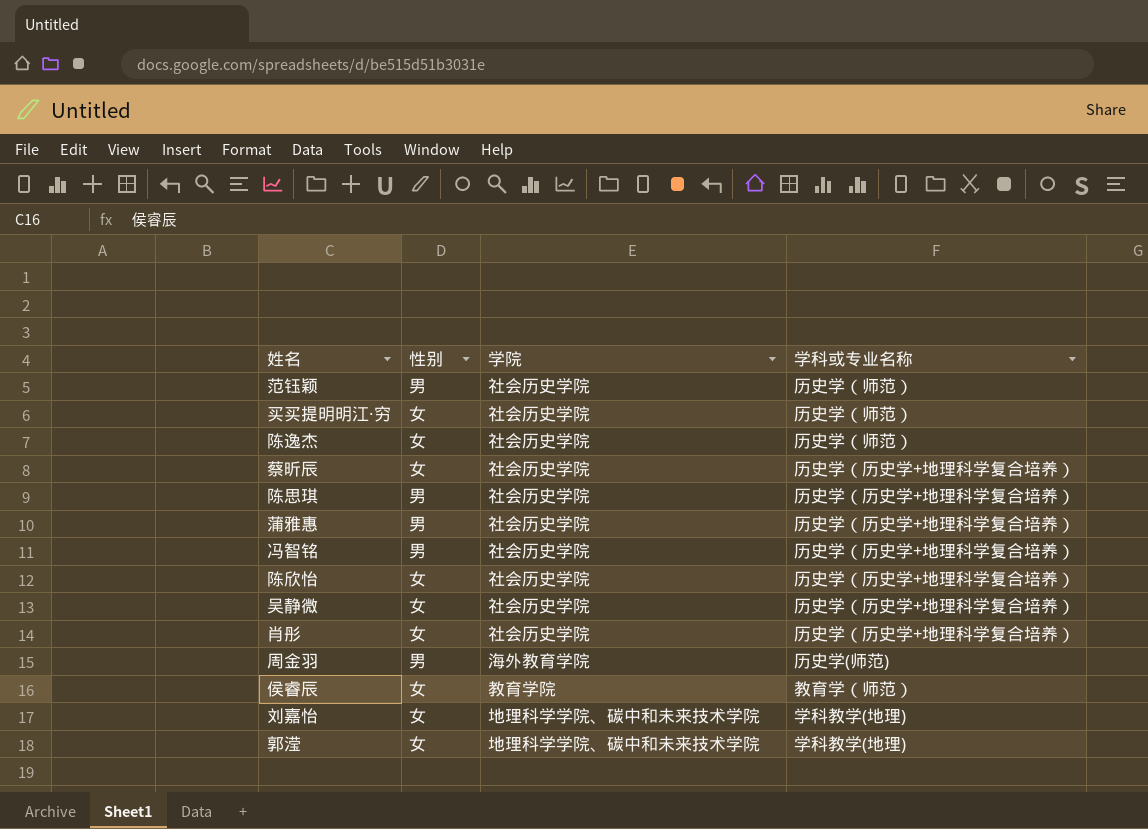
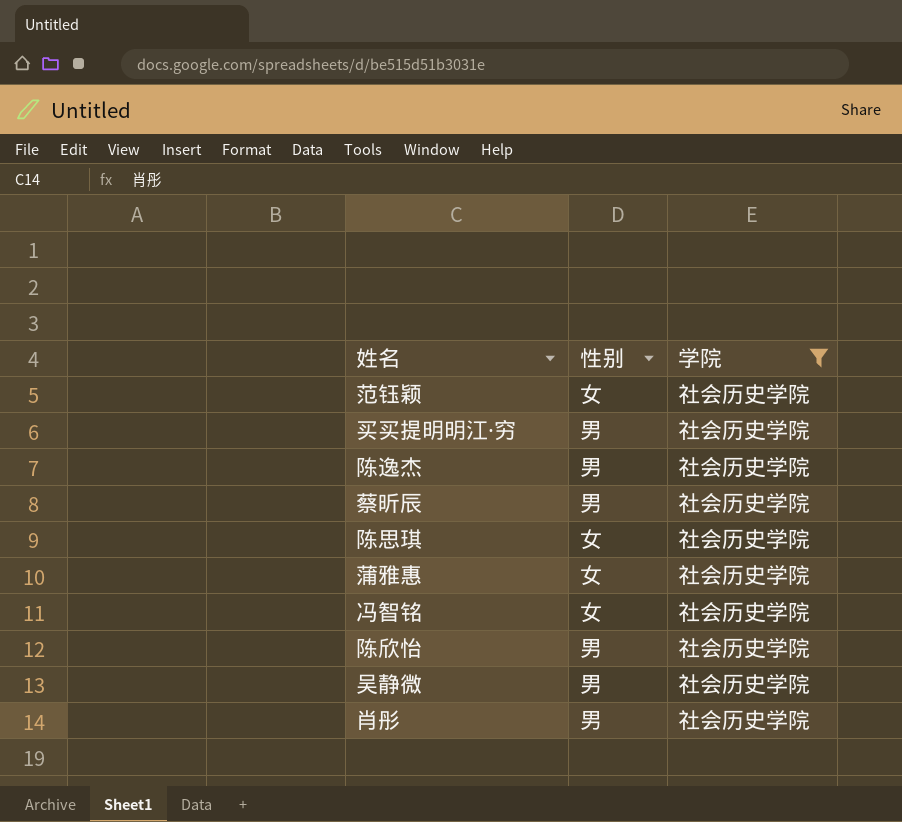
filter: none -> 学院 = 社会历史学院
column 学科或专业名称 | position: 4 -> none
范钰颖 | 性别: 男 -> 女
买买提明明江·穷 | 性别: 女 -> 男
陈逸杰 | 性别: 女 -> 男
蔡昕辰 | 性别: 女 -> 男
陈思琪 | 性别: 男 -> 女
蒲雅惠 | 性别: 男 -> 女
冯智铭 | 性别: 男 -> 女
陈欣怡 | 性别: 女 -> 男
吴静微 | 性别: 女 -> 男
肖彤 | 性别: 女 -> 男

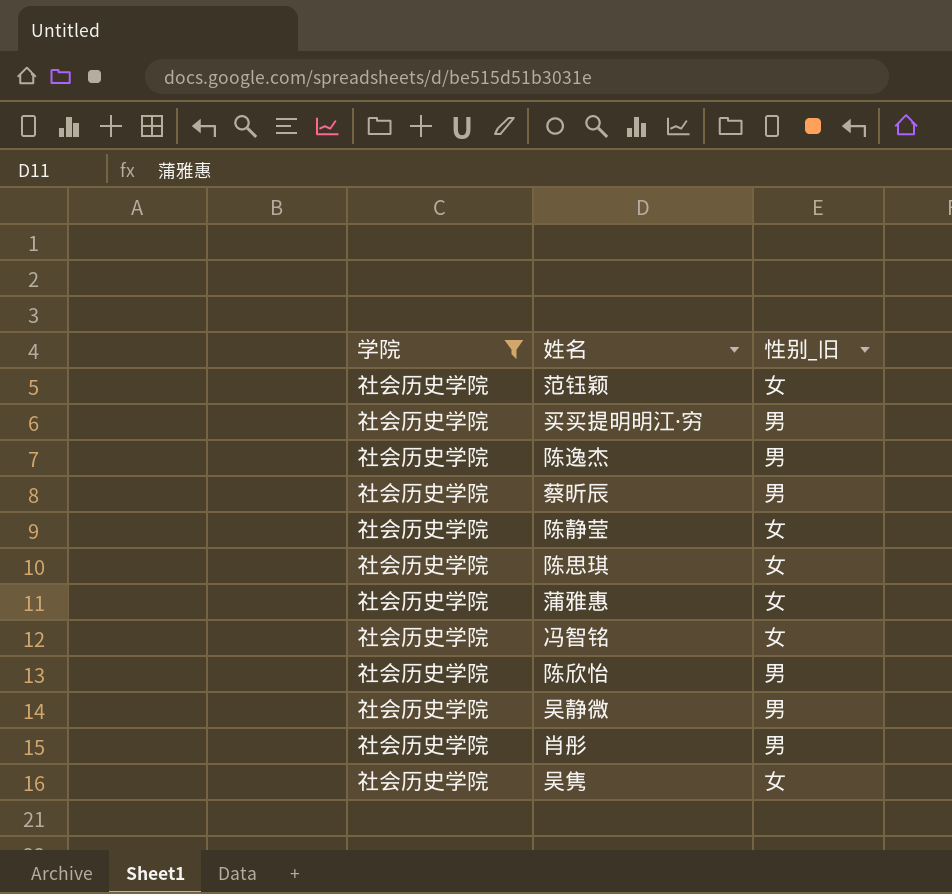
column 学院 | position: 3 -> 1
column name: 性别 -> 性别_旧
row 陈静莹: none -> 社会历史学院 | 女
row 吴隽: none -> 社会历史学院 | 女

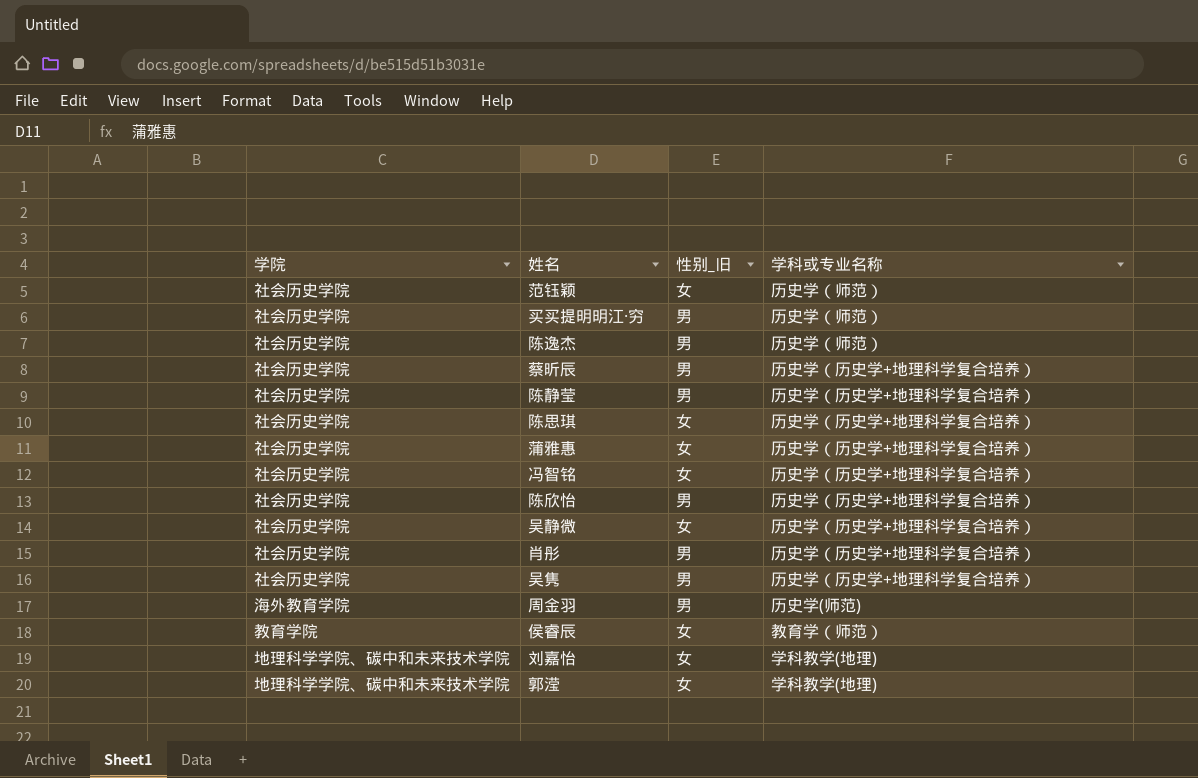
filter: 学院 = 社会历史学院 -> none
column 学科或专业名称 | position: none -> 4
陈静莹 | 性别_旧: 女 -> 男
吴静微 | 性别_旧: 男 -> 女
吴隽 | 性别_旧: 女 -> 男

